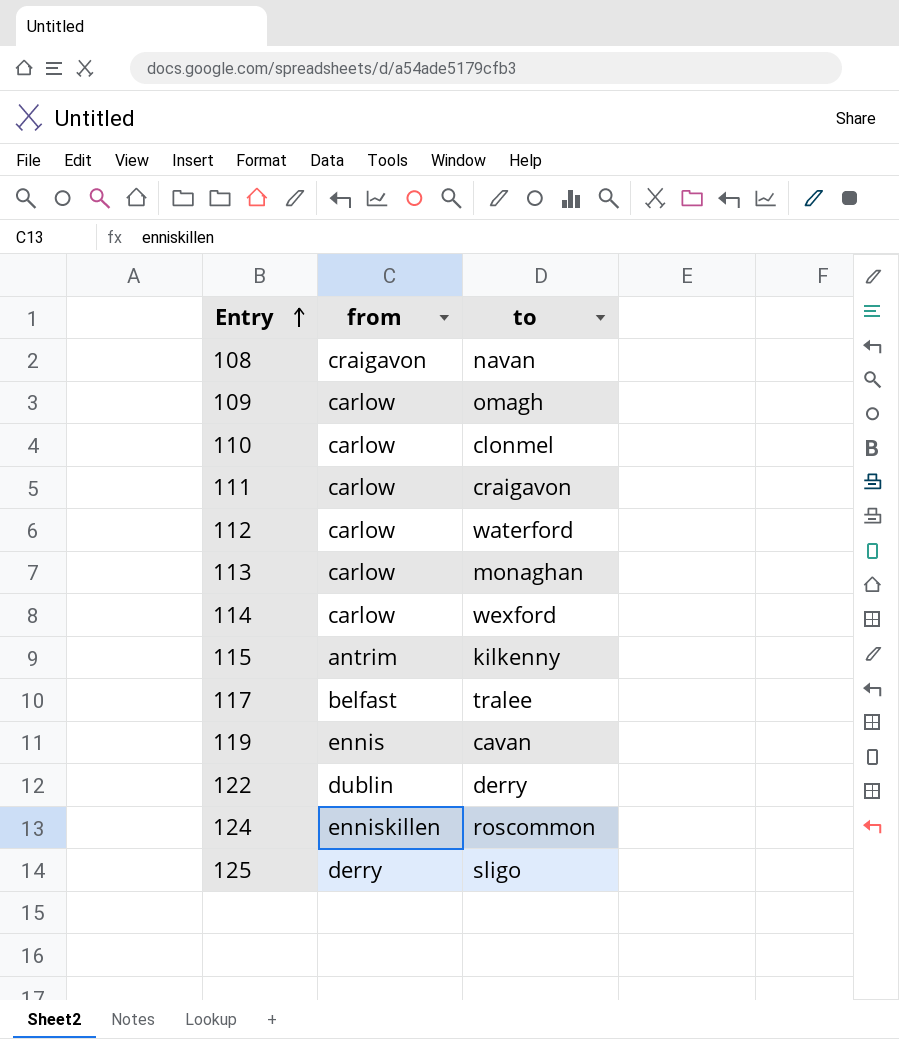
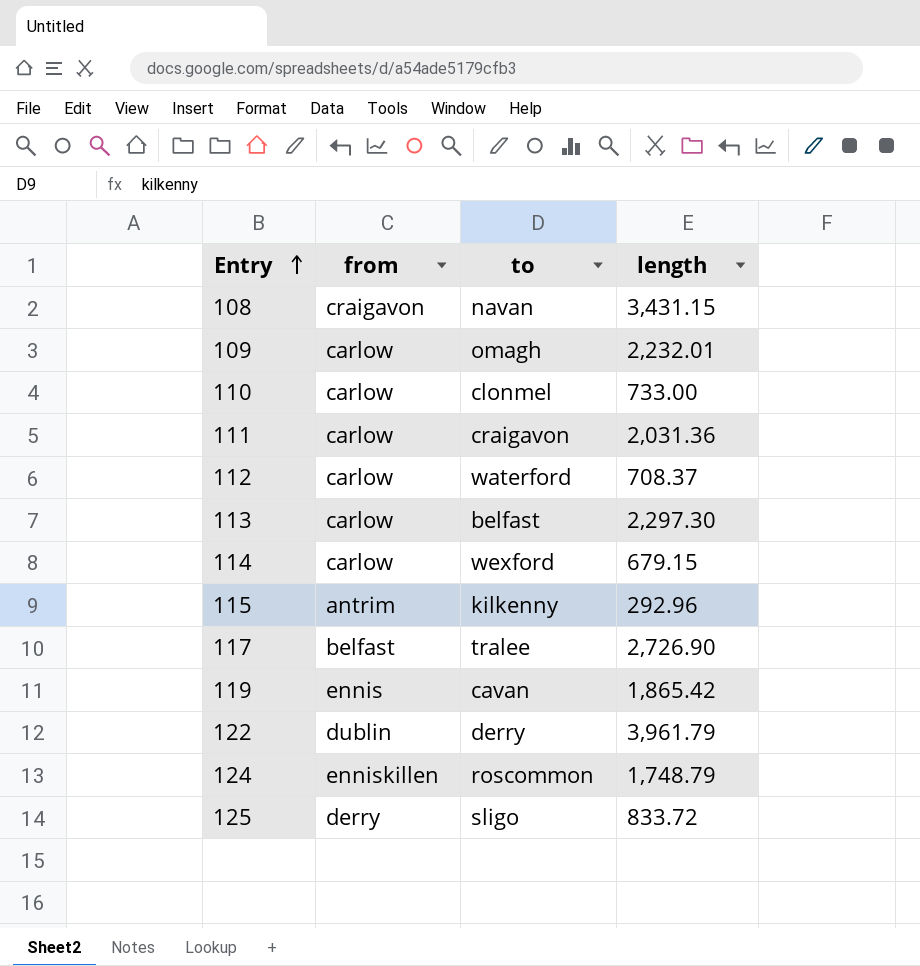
column length | position: none -> 4
113 | to: monaghan -> belfast

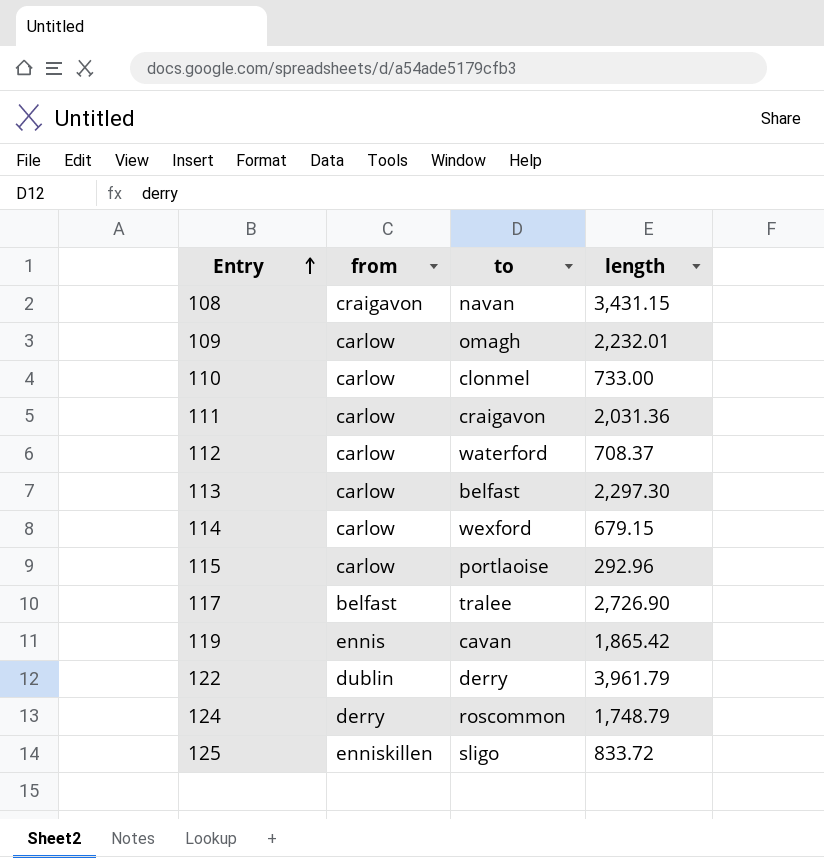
115 | from: antrim -> carlow
115 | to: kilkenny -> portlaoise
124 | from: enniskillen -> derry
125 | from: derry -> enniskillen

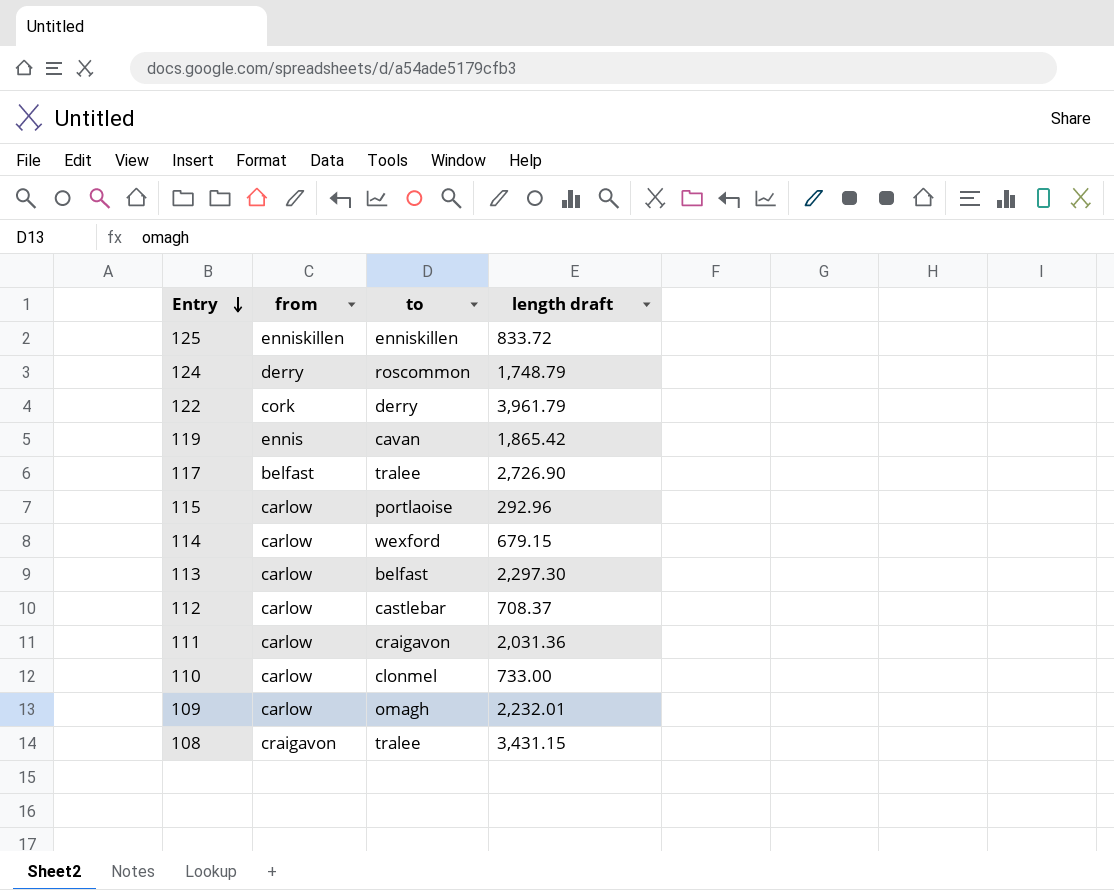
row order: Entry ascending -> Entry descending
column name: length -> length draft
125 | to: sligo -> enniskillen
122 | from: dublin -> cork
112 | to: waterford -> castlebar
108 | to: navan -> tralee

